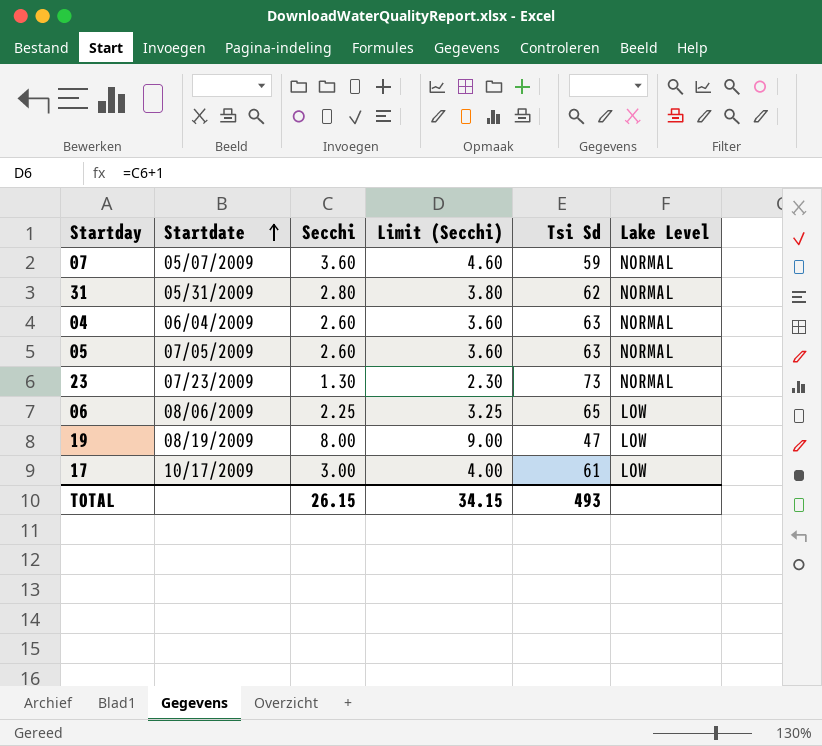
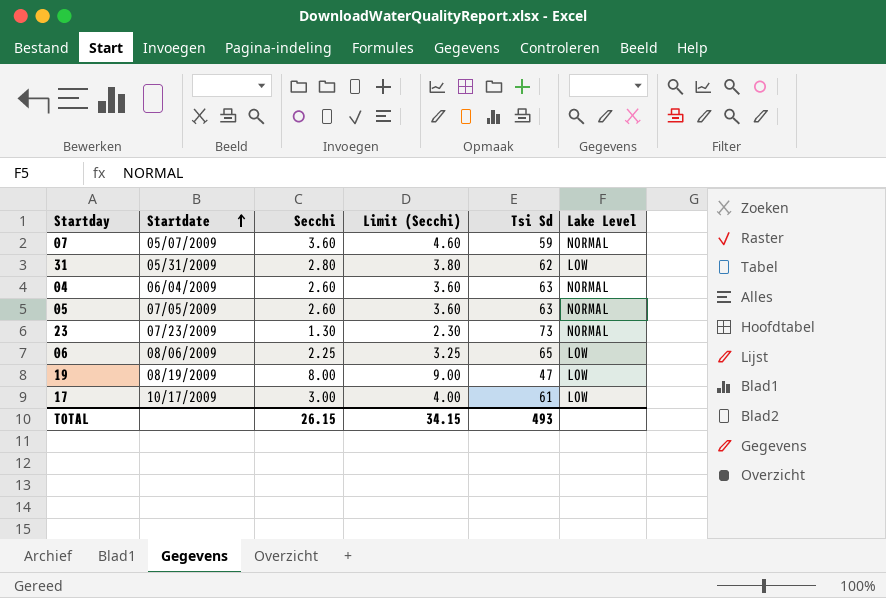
31 | Lake Level: NORMAL -> LOW

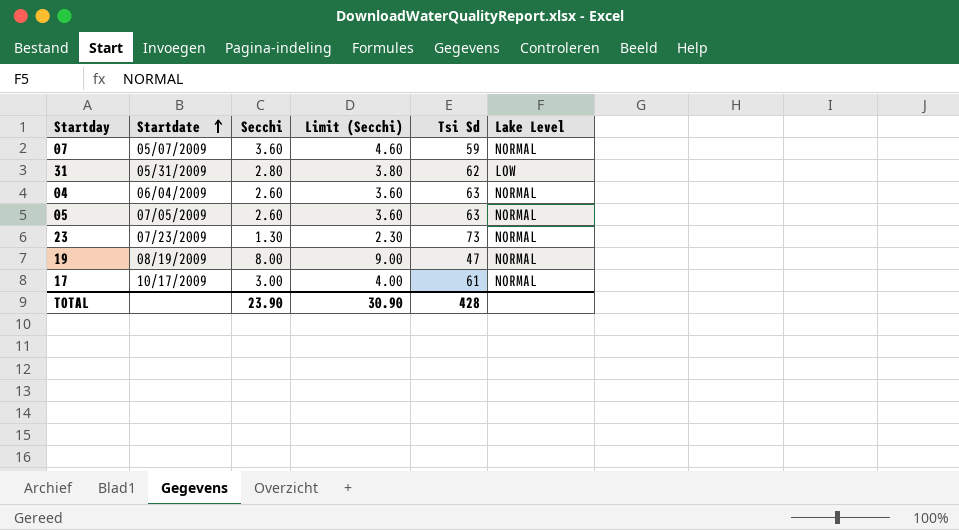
row 06: 08/06/2009 | 2.25 | 3.25 | 65 | LOW -> none
19 | Lake Level: LOW -> NORMAL
17 | Lake Level: LOW -> NORMAL
TOTAL | Secchi: 26.15 -> 23.90
TOTAL | Limit (Secchi): 34.15 -> 30.90
TOTAL | Tsi Sd: 493 -> 428

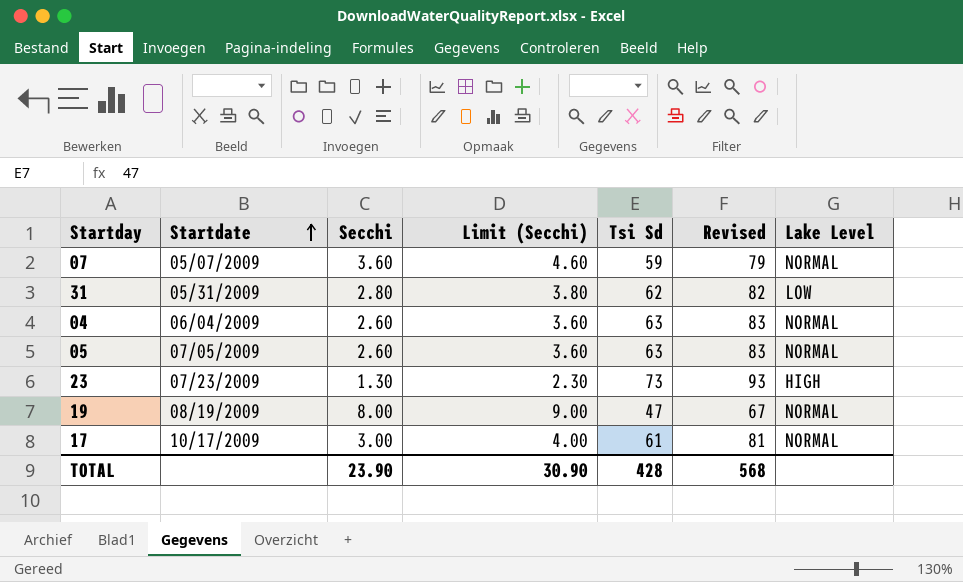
column Revised | formula: none -> [Tsi Sd] + 20
23 | Lake Level: NORMAL -> HIGH

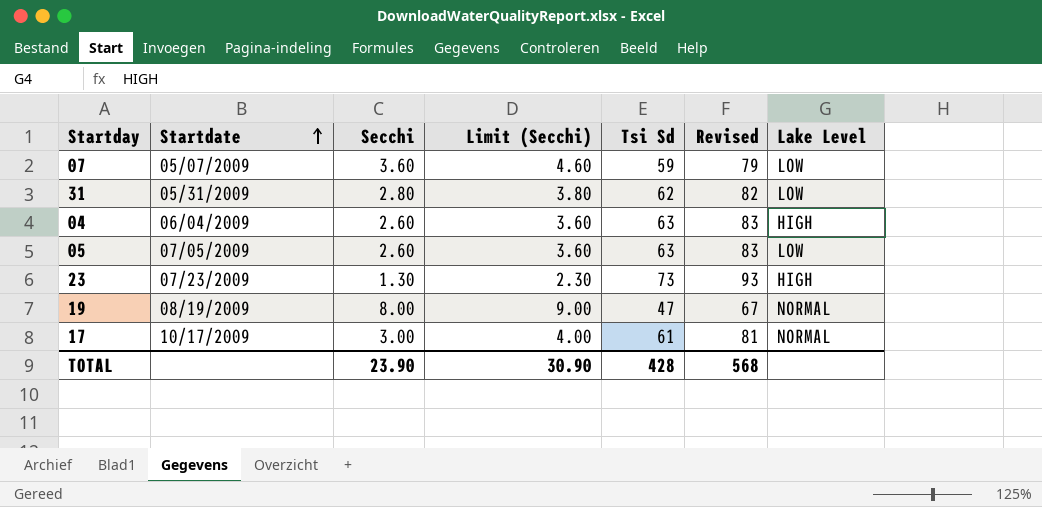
07 | Lake Level: NORMAL -> LOW
04 | Lake Level: NORMAL -> HIGH
05 | Lake Level: NORMAL -> LOW

